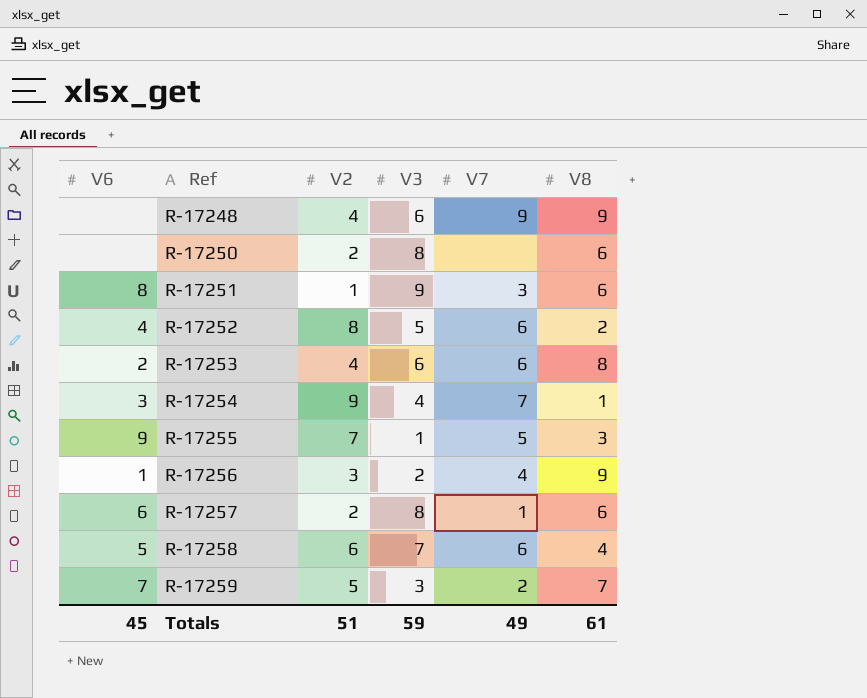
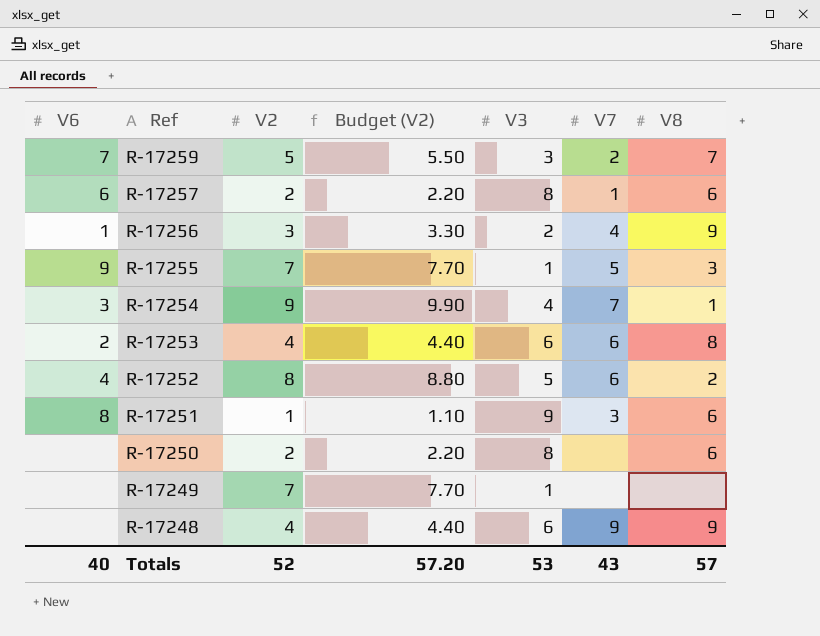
row order: Ref ascending -> Ref descending
column Budget (V2) | formula: none -> [V2] * 1.1
row R-17258: 5 | 6 | 7 | 6 | 4 -> none
row R-17249: none -> none | 7 | 7.70 | 1 | none | none
Totals | V6: 45 -> 40
Totals | V2: 51 -> 52
Totals | V3: 59 -> 53
Totals | V7: 49 -> 43
Totals | V8: 61 -> 57

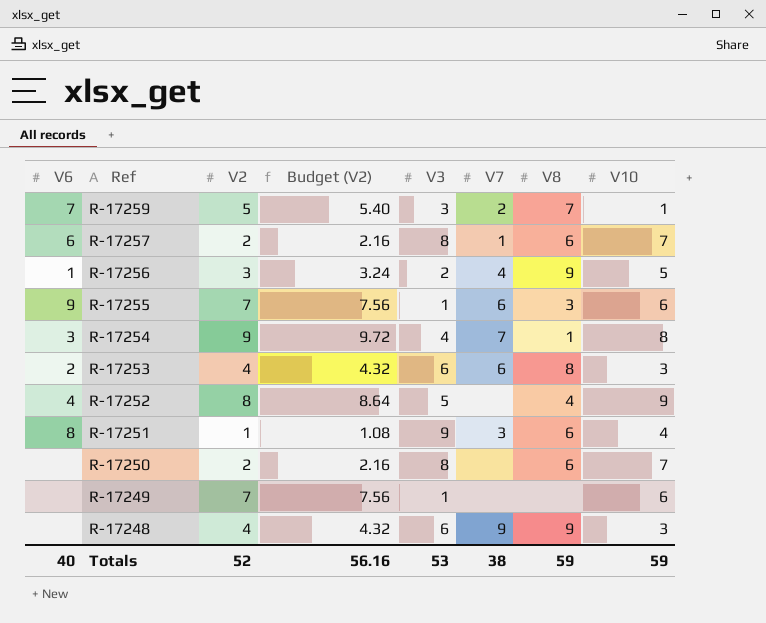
column Budget (V2) | formula: [V2] * 1.1 -> [V2] * 1.08
column V10 | position: none -> 8
R-17255 | V7: 5 -> 6
R-17252 | V7: 6 -> none
R-17252 | V8: 2 -> 4
Totals | Budget (V2): 57.20 -> 56.16
Totals | V7: 43 -> 38
Totals | V8: 57 -> 59

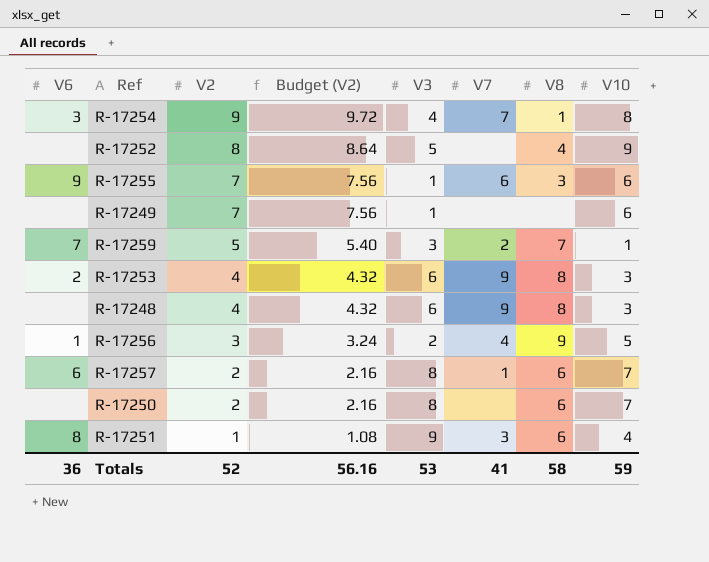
row order: Ref descending -> V2 descending
R-17252 | V6: 4 -> none
R-17253 | V7: 6 -> 9
R-17248 | V8: 9 -> 8
Totals | V6: 40 -> 36
Totals | V7: 38 -> 41
Totals | V8: 59 -> 58

